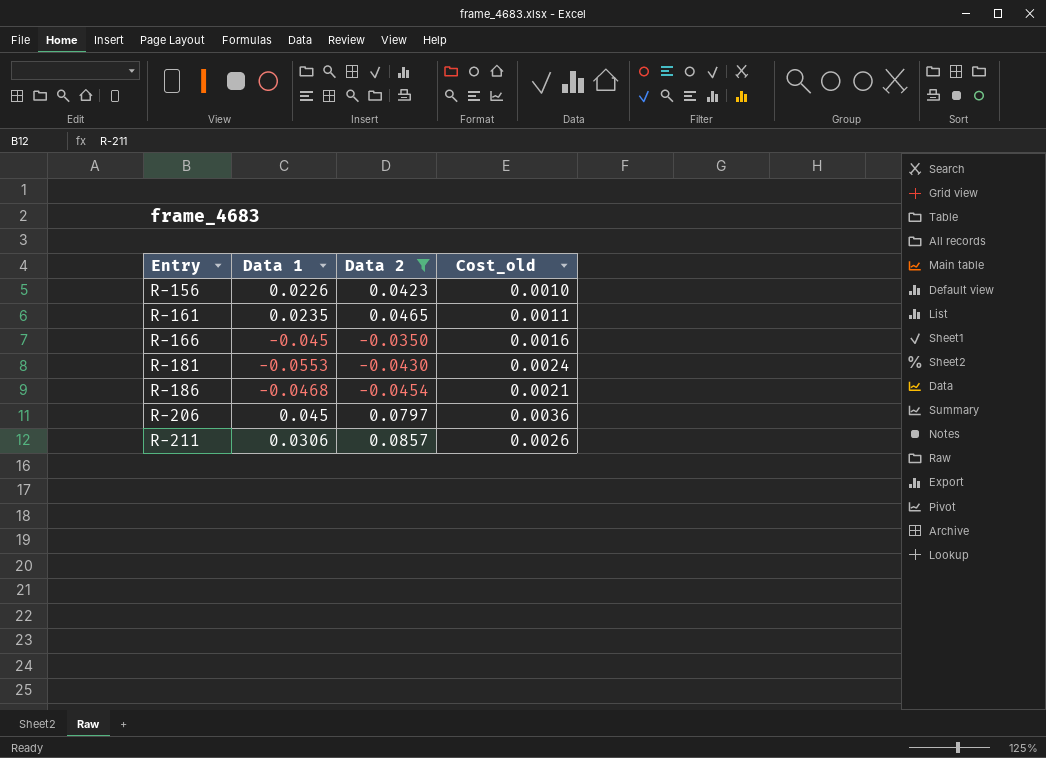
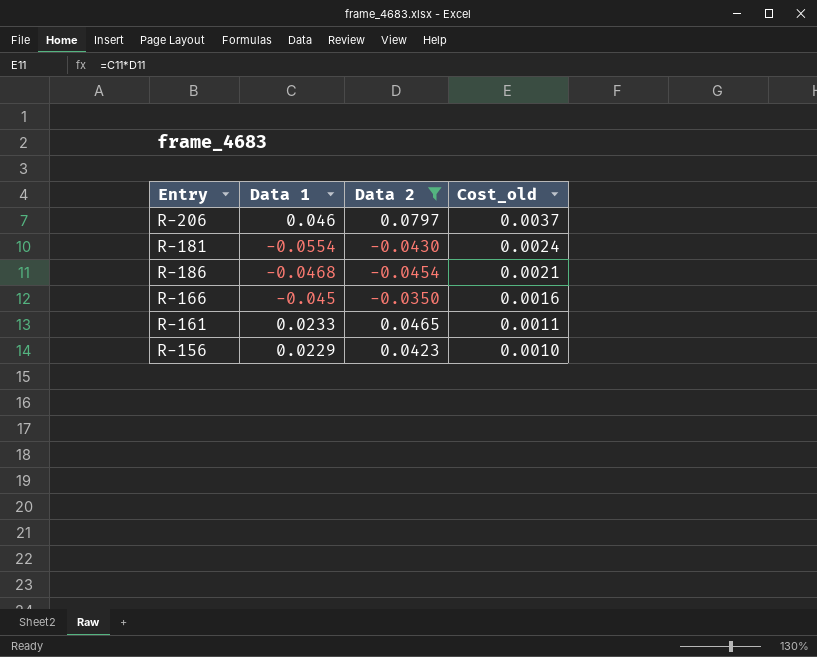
row order: Entry ascending -> Cost_old descending
row R-211: 0.0306 | 0.0857 | 0.0026 -> none
R-206 | Data 1: 0.045 -> 0.046
R-206 | Cost_old: 0.0036 -> 0.0037
R-181 | Data 1: -0.0553 -> -0.0554
R-161 | Data 1: 0.0235 -> 0.0233
R-156 | Data 1: 0.0226 -> 0.0229

